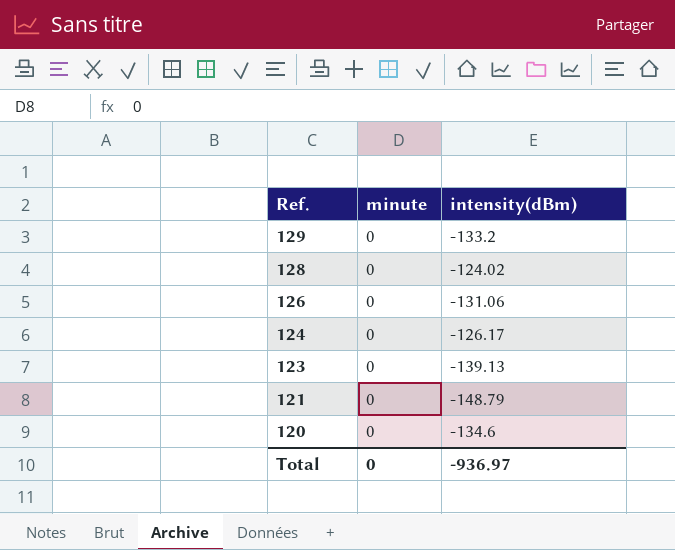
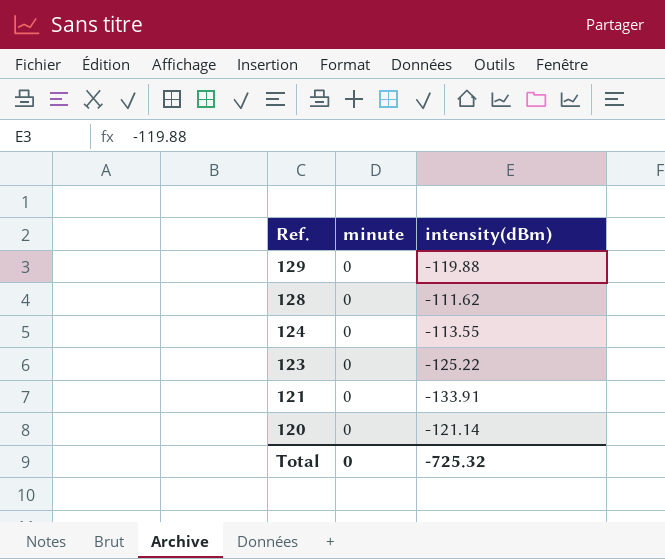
row 126: 0 | -131.06 -> none
129 | intensity(dBm): -133.2 -> -119.88
128 | intensity(dBm): -124.02 -> -111.62
124 | intensity(dBm): -126.17 -> -113.55
123 | intensity(dBm): -139.13 -> -125.22
121 | intensity(dBm): -148.79 -> -133.91
120 | intensity(dBm): -134.6 -> -121.14
Total | intensity(dBm): -936.97 -> -725.32

